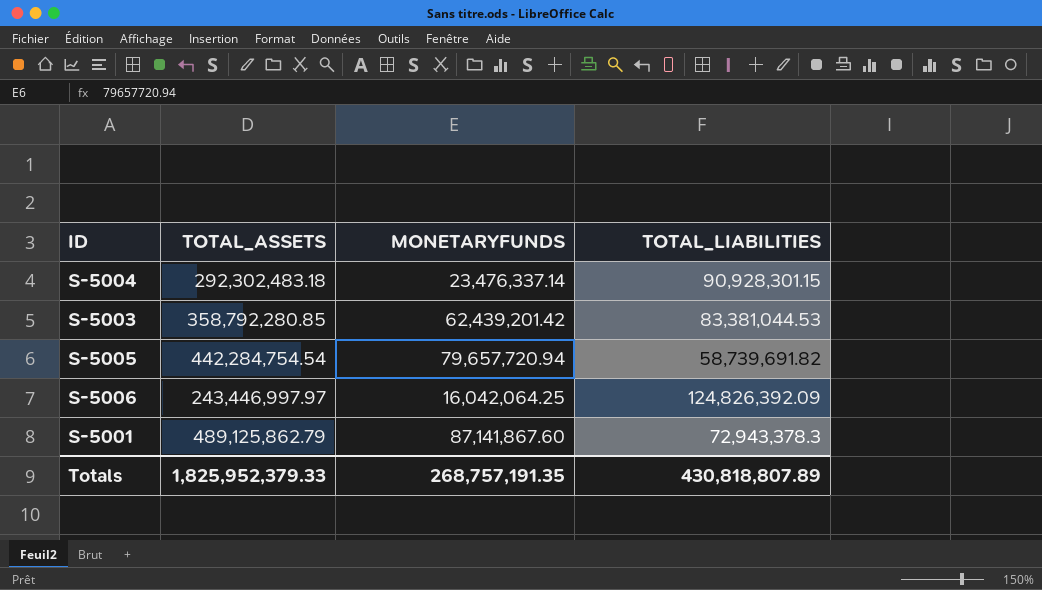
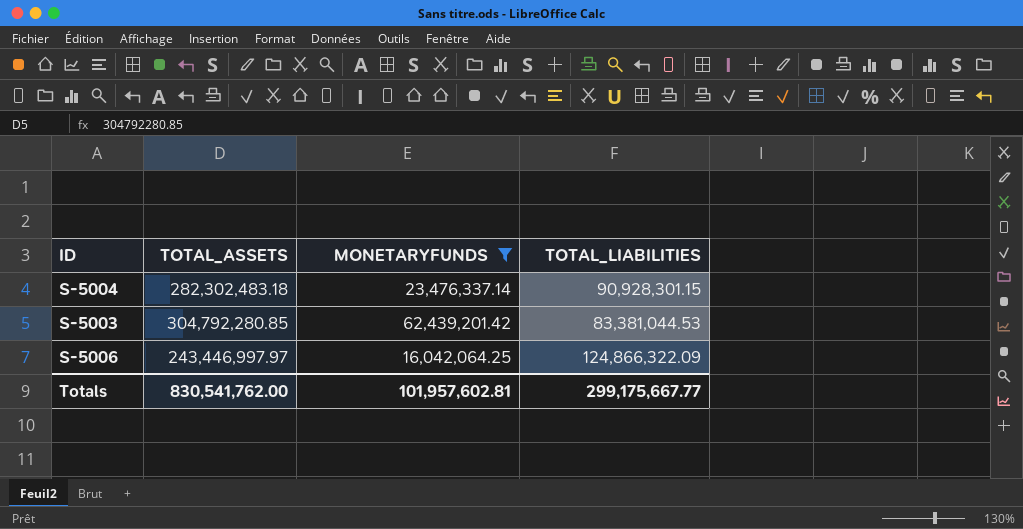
filter: none -> MONETARYFUNDS <= 62,439,201.42
S-5004 | TOTAL_ASSETS: 292,302,483.18 -> 282,302,483.18
S-5003 | TOTAL_ASSETS: 358,792,280.85 -> 304,792,280.85
S-5006 | TOTAL_LIABILITIES: 124,826,392.09 -> 124,866,322.09
Totals | TOTAL_ASSETS: 1,825,952,379.33 -> 830,541,762.00
Totals | MONETARYFUNDS: 268,757,191.35 -> 101,957,602.81
Totals | TOTAL_LIABILITIES: 430,818,807.89 -> 299,175,667.77

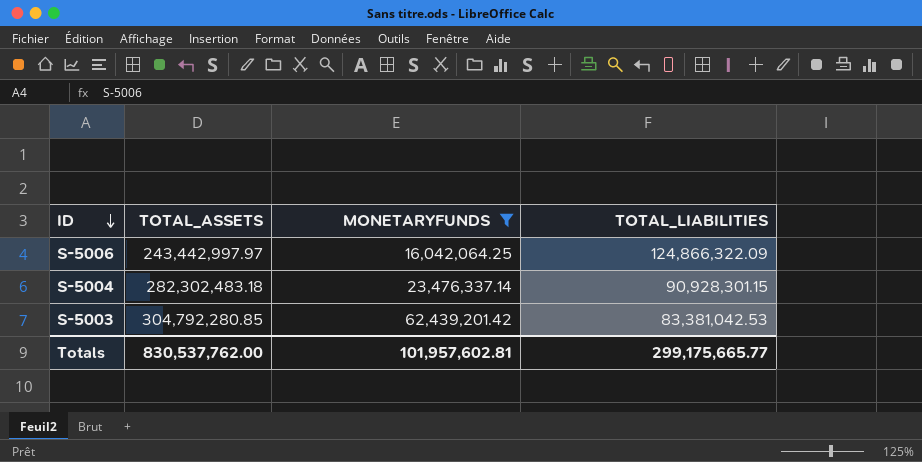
row order: none -> ID descending
S-5006 | TOTAL_ASSETS: 243,446,997.97 -> 243,442,997.97
S-5003 | TOTAL_LIABILITIES: 83,381,044.53 -> 83,381,042.53
Totals | TOTAL_ASSETS: 830,541,762.00 -> 830,537,762.00
Totals | TOTAL_LIABILITIES: 299,175,667.77 -> 299,175,665.77

